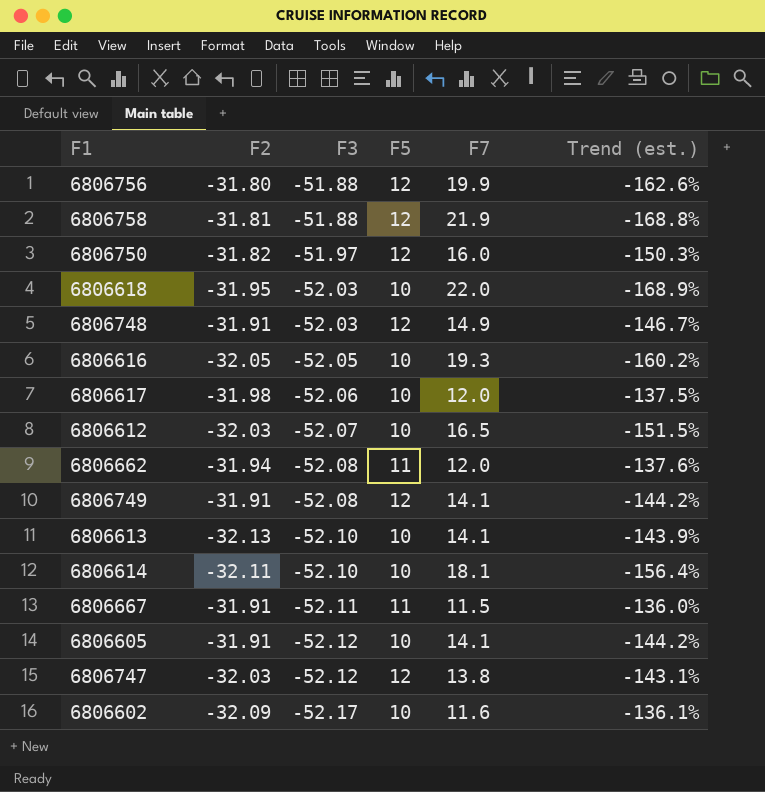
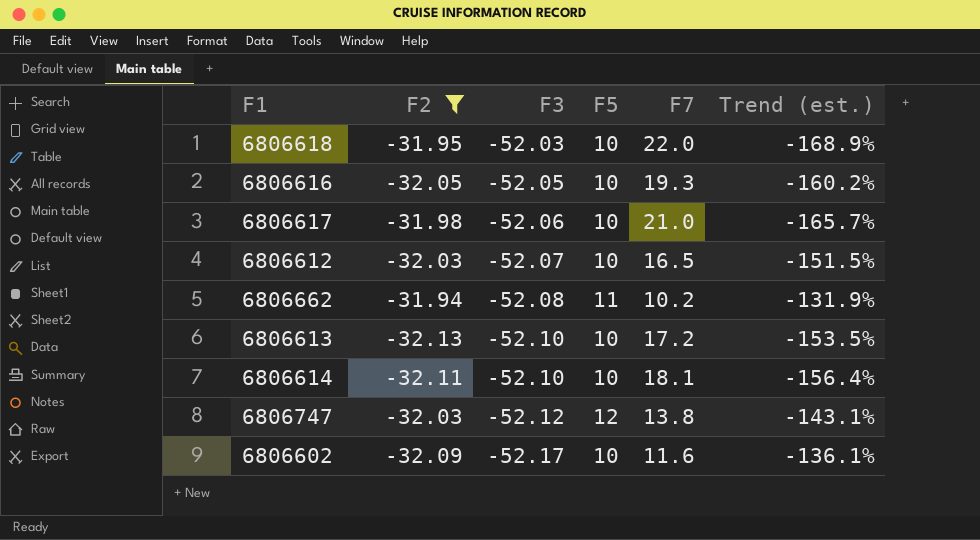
filter: none -> F2 <= -31.94
6806617 | F7: 12.0 -> 21.0
6806617 | Trend (est.): -137.5% -> -165.7%
6806662 | F7: 12.0 -> 10.2
6806662 | Trend (est.): -137.6% -> -131.9%
6806613 | F7: 14.1 -> 17.2
6806613 | Trend (est.): -143.9% -> -153.5%

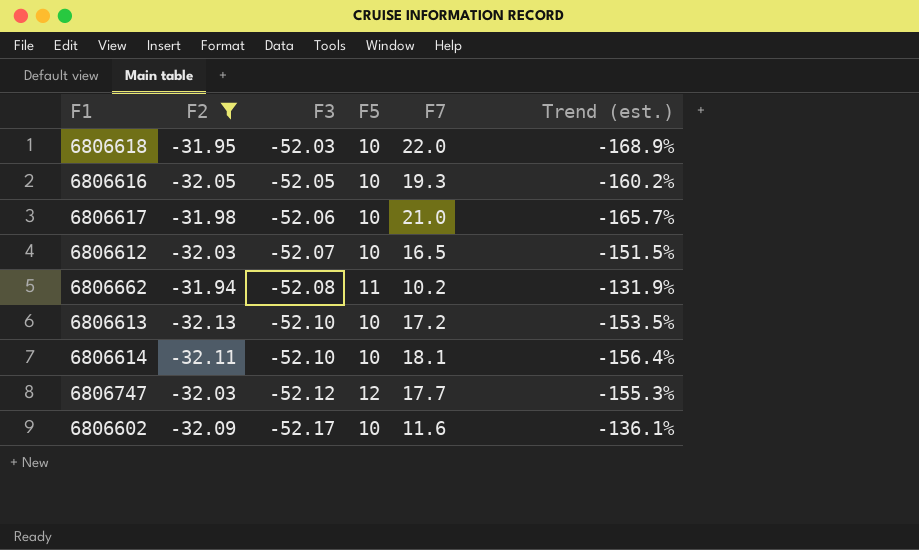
6806747 | F7: 13.8 -> 17.7
6806747 | Trend (est.): -143.1% -> -155.3%

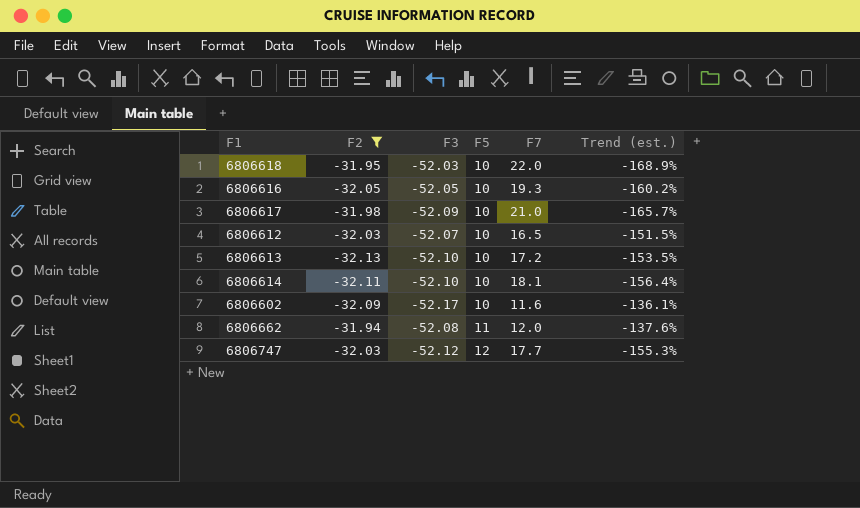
row order: F3 descending -> F5 ascending
6806617 | F3: -52.06 -> -52.09
6806662 | F7: 10.2 -> 12.0
6806662 | Trend (est.): -131.9% -> -137.6%

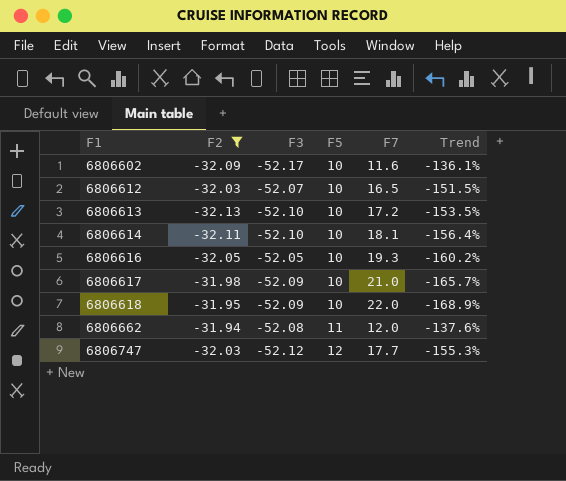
row order: F5 ascending -> F1 ascending
column name: Trend (est.) -> Trend
6806618 | F3: -52.03 -> -52.09

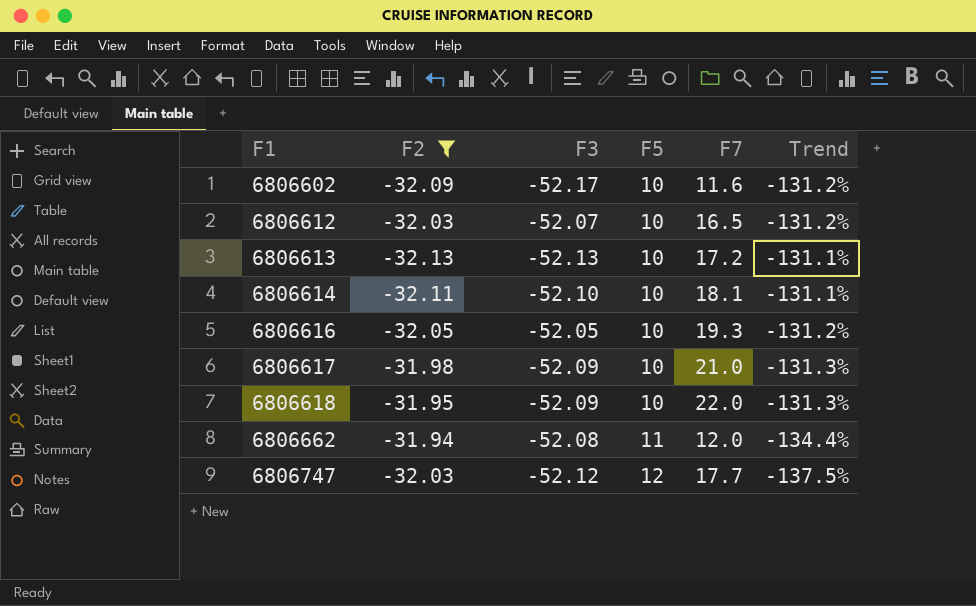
column Trend | formula: ([F7] - [F2]) / [F2] -> ([F5] - [F2]) / [F2]
6806613 | F3: -52.10 -> -52.13

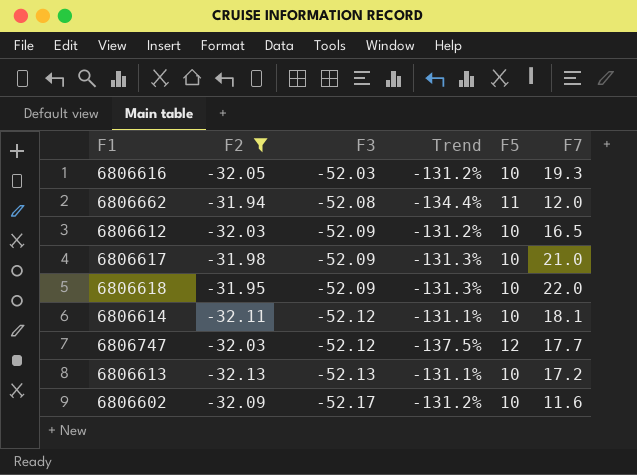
row order: F1 ascending -> F3 descending
column Trend | position: 6 -> 4
6806616 | F3: -52.05 -> -52.03
6806612 | F3: -52.07 -> -52.09
6806614 | F3: -52.10 -> -52.12

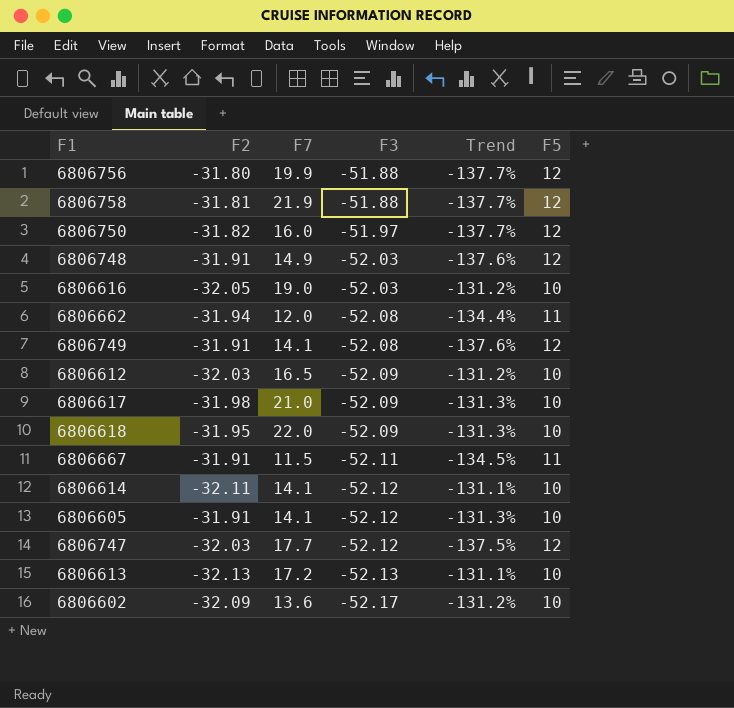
filter: F2 <= -31.94 -> none
column F7 | position: 6 -> 3
6806616 | F7: 19.3 -> 19.0
6806614 | F7: 18.1 -> 14.1
6806602 | F7: 11.6 -> 13.6

